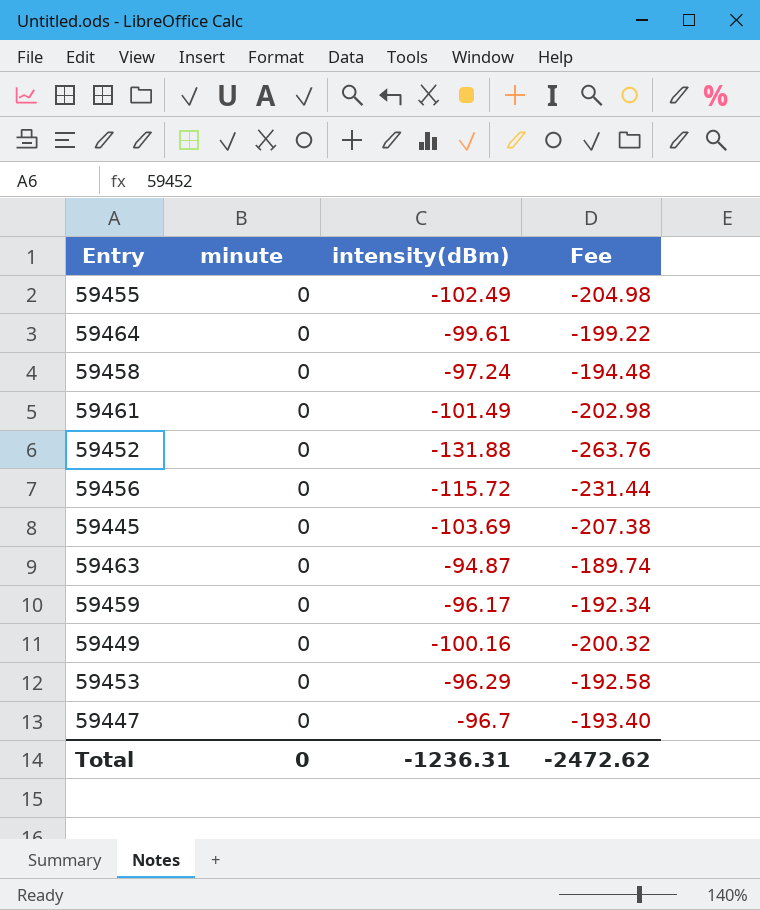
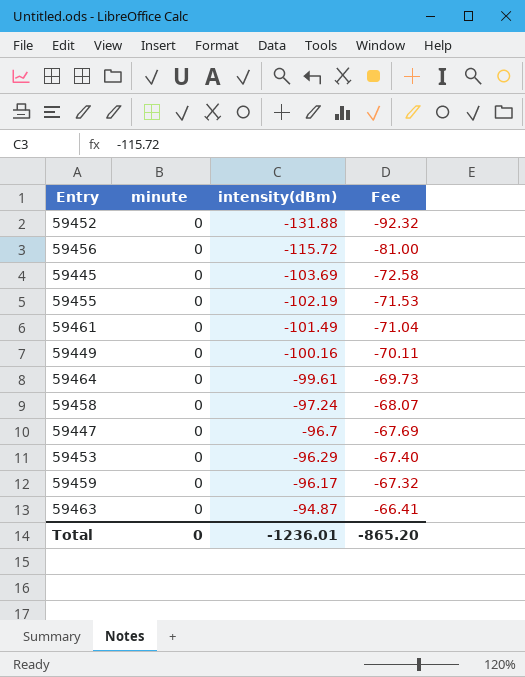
row order: none -> intensity(dBm) ascending
column Fee | formula: [intensity(dBm)] * 2 -> [intensity(dBm)] * 0.7
59455 | intensity(dBm): -102.49 -> -102.19
Total | intensity(dBm): -1236.31 -> -1236.01
Total | Fee: -2472.62 -> -865.20

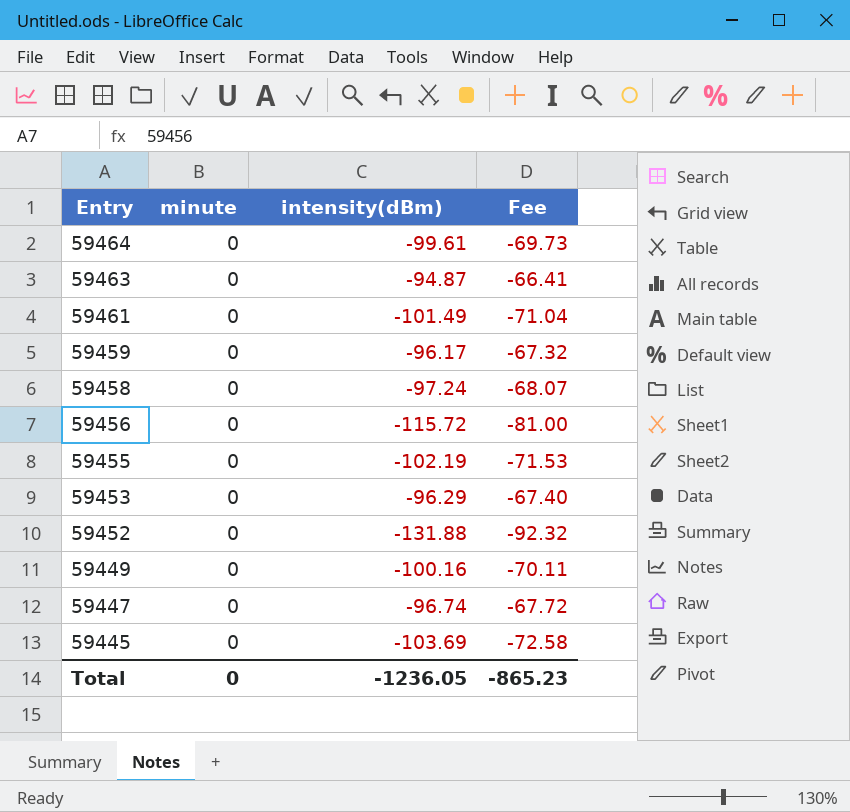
row order: intensity(dBm) ascending -> Entry descending
59447 | intensity(dBm): -96.7 -> -96.74
59447 | Fee: -67.69 -> -67.72
Total | intensity(dBm): -1236.01 -> -1236.05
Total | Fee: -865.20 -> -865.23

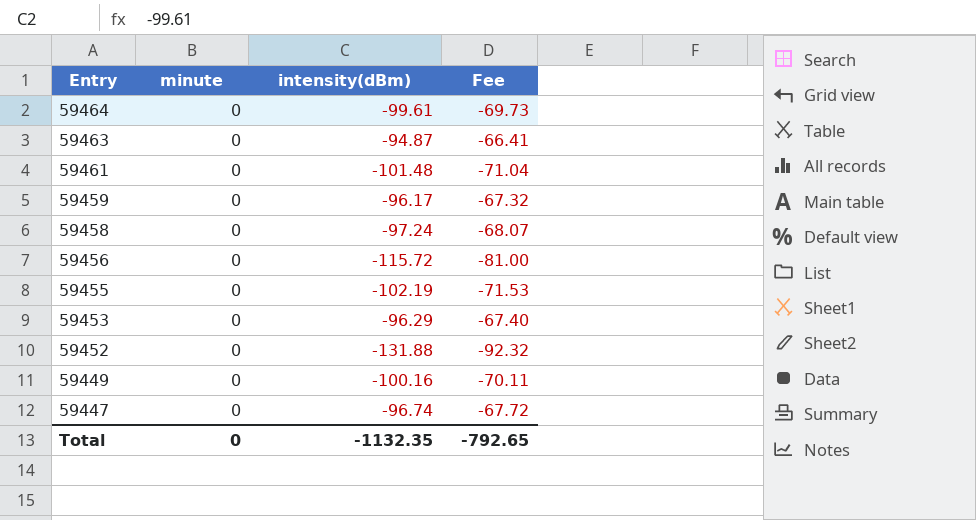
row 59445: 0 | -103.69 | -72.58 -> none
59461 | intensity(dBm): -101.49 -> -101.48
Total | intensity(dBm): -1236.05 -> -1132.35
Total | Fee: -865.23 -> -792.65

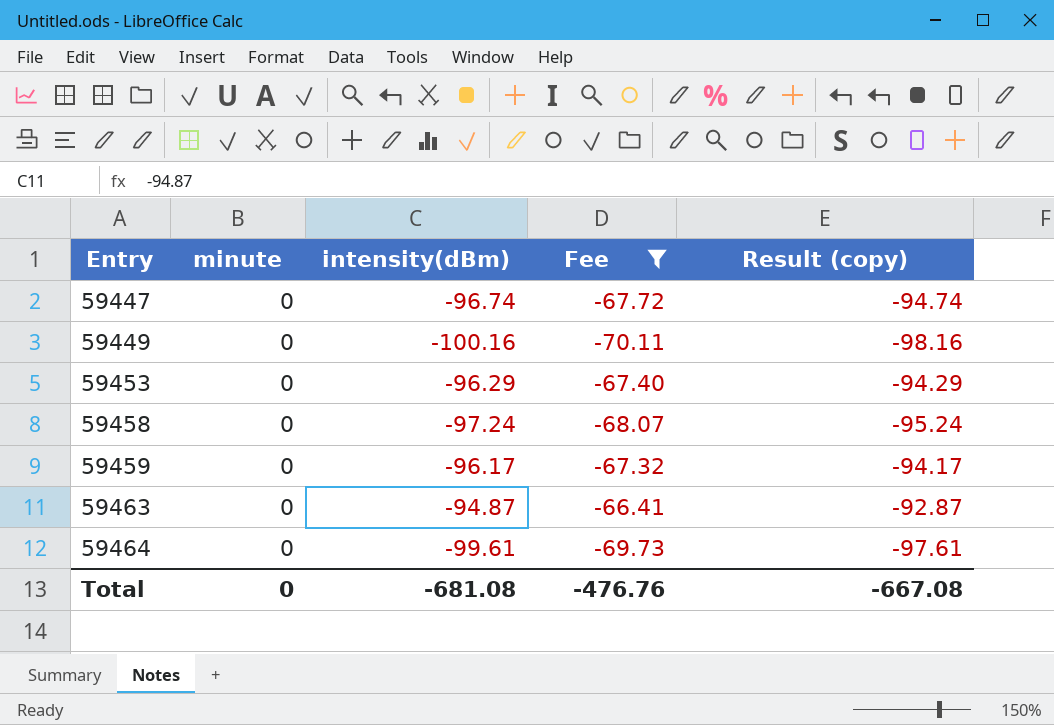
filter: none -> Fee >= -70.11
row order: Entry descending -> Entry ascending
column Result (copy) | formula: none -> [intensity(dBm)] + 2
Total | intensity(dBm): -1132.35 -> -681.08
Total | Fee: -792.65 -> -476.76

